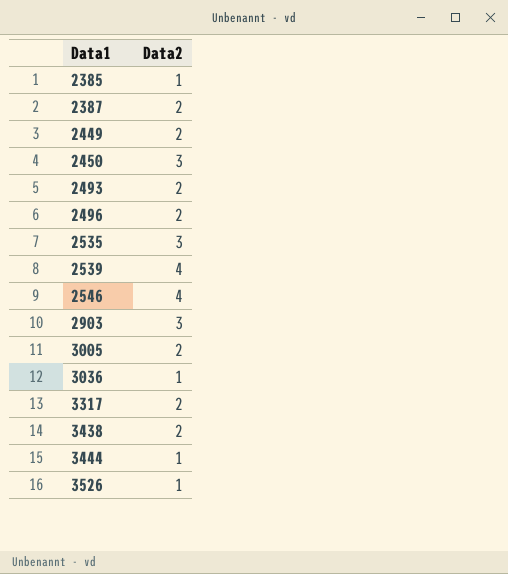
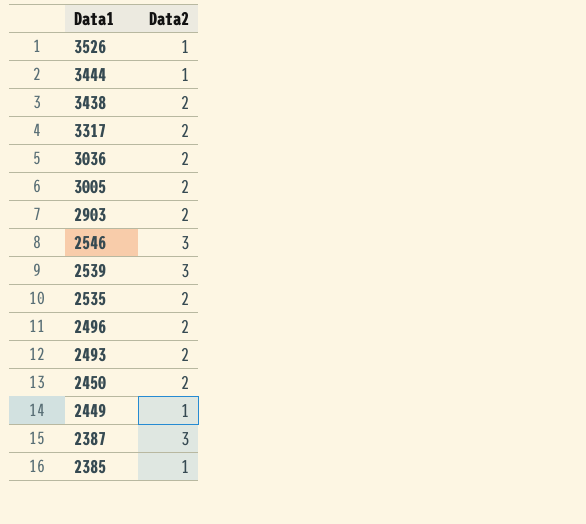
row order: Data1 ascending -> Data1 descending
3036 | Data2: 1 -> 2
2903 | Data2: 3 -> 2
2546 | Data2: 4 -> 3
2539 | Data2: 4 -> 3
2535 | Data2: 3 -> 2
2450 | Data2: 3 -> 2
2449 | Data2: 2 -> 1
2387 | Data2: 2 -> 3

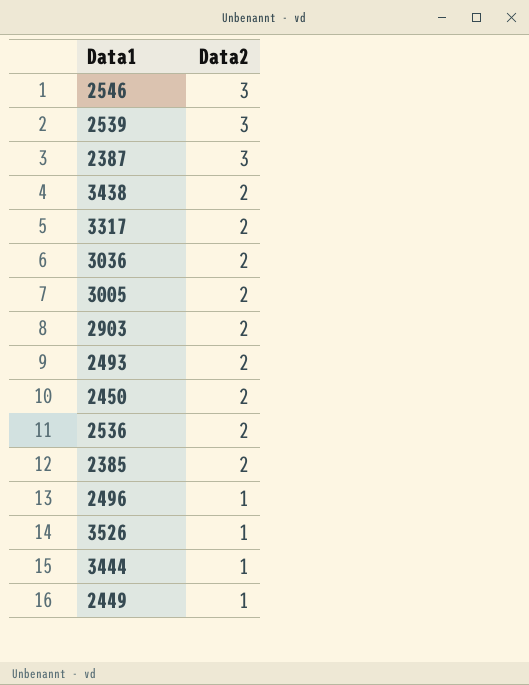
row order: Data1 descending -> Data2 descending
row 2535: 2 -> none
row 2536: none -> 2
2385 | Data2: 1 -> 2
2496 | Data2: 2 -> 1

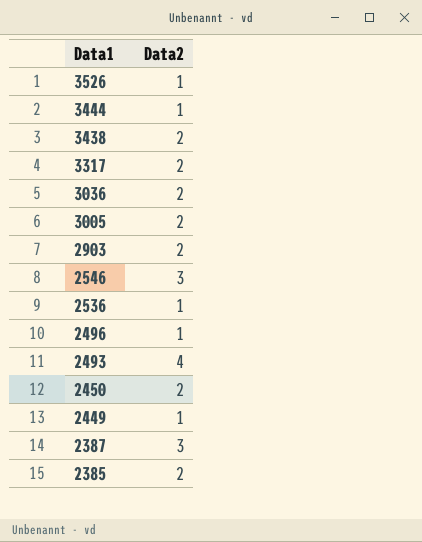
row order: Data2 descending -> Data1 descending
row 2539: 3 -> none
2536 | Data2: 2 -> 1
2493 | Data2: 2 -> 4

